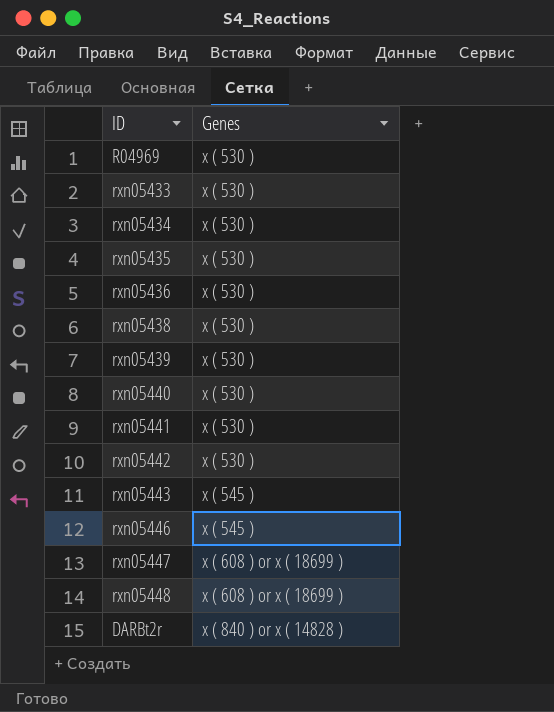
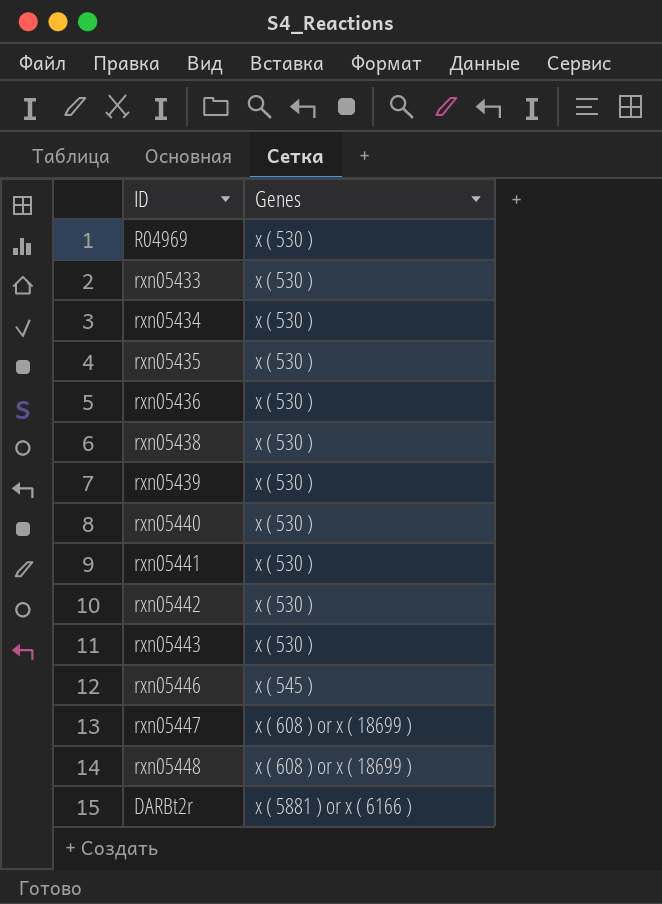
rxn05443 | Genes: x ( 545 ) -> x ( 530 )
DARBt2r | Genes: x ( 840 ) or x ( 14828 ) -> x ( 5881 ) or x ( 6166 )

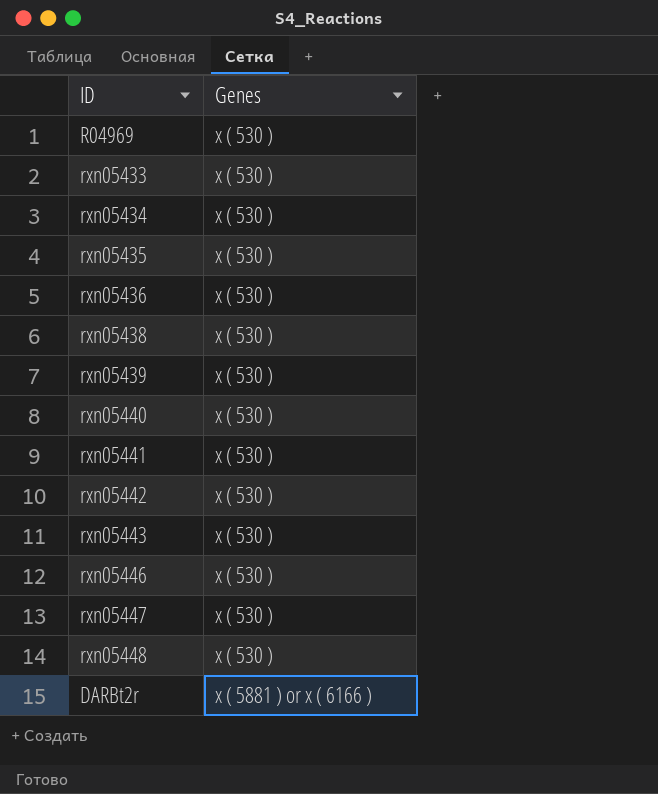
rxn05446 | Genes: x ( 545 ) -> x ( 530 )
rxn05447 | Genes: x ( 608 ) or x ( 18699 ) -> x ( 530 )
rxn05448 | Genes: x ( 608 ) or x ( 18699 ) -> x ( 530 )

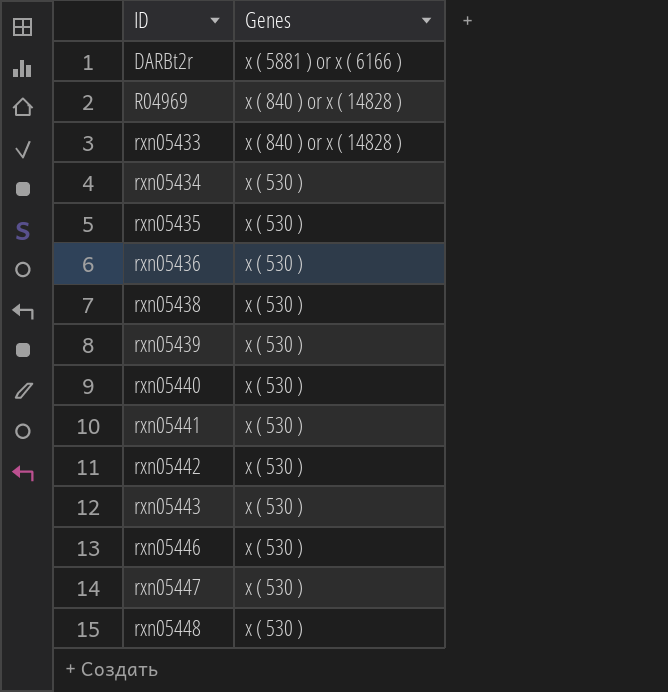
row order: Genes ascending -> ID ascending
R04969 | Genes: x ( 530 ) -> x ( 840 ) or x ( 14828 )
rxn05433 | Genes: x ( 530 ) -> x ( 840 ) or x ( 14828 )

